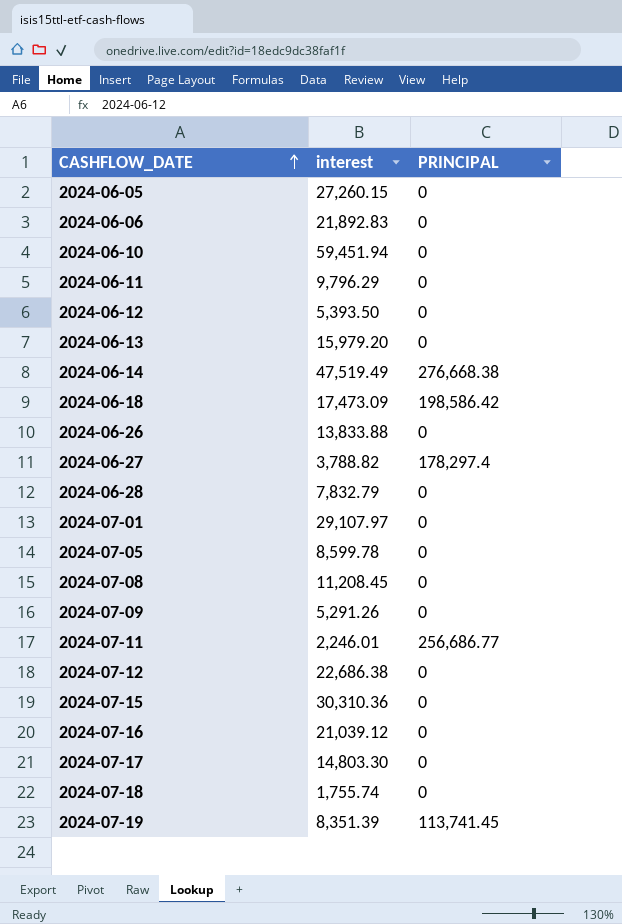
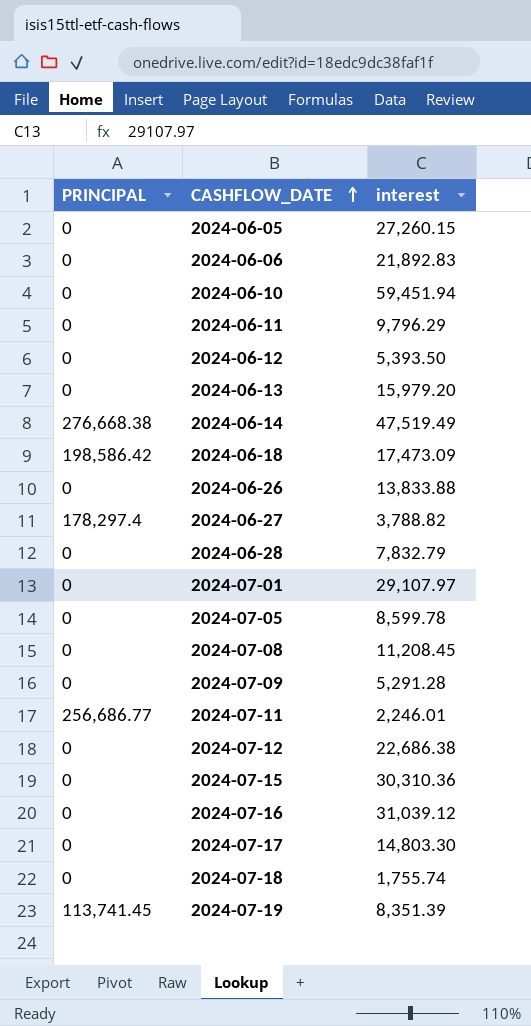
column PRINCIPAL | position: 3 -> 1
2024-07-09 | interest: 5,291.26 -> 5,291.28
2024-07-16 | interest: 21,039.12 -> 31,039.12

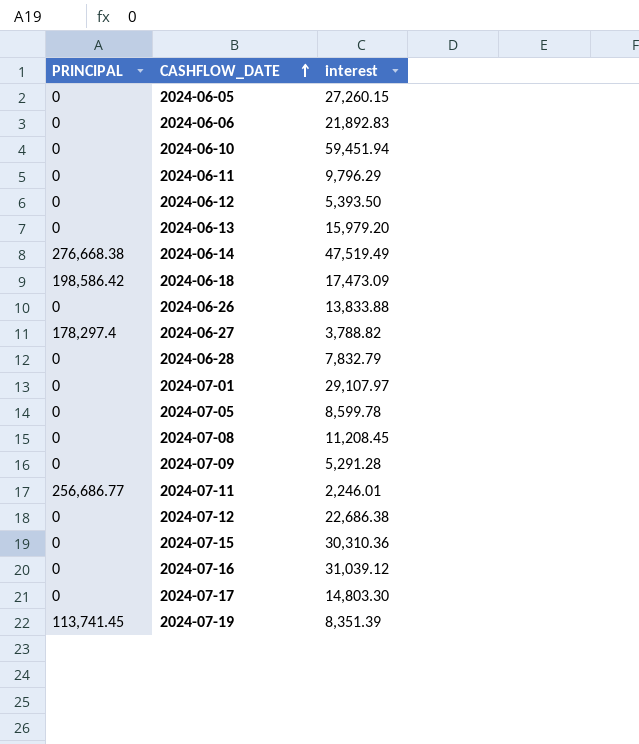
row 2024-07-18: 0 | 1,755.74 -> none

